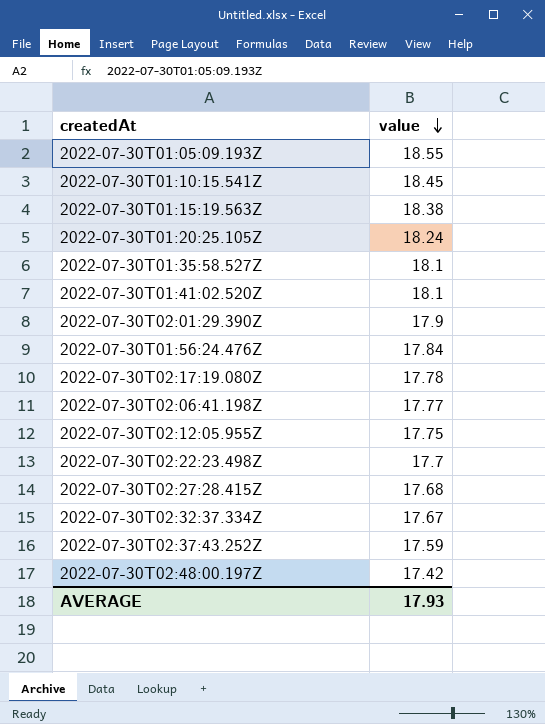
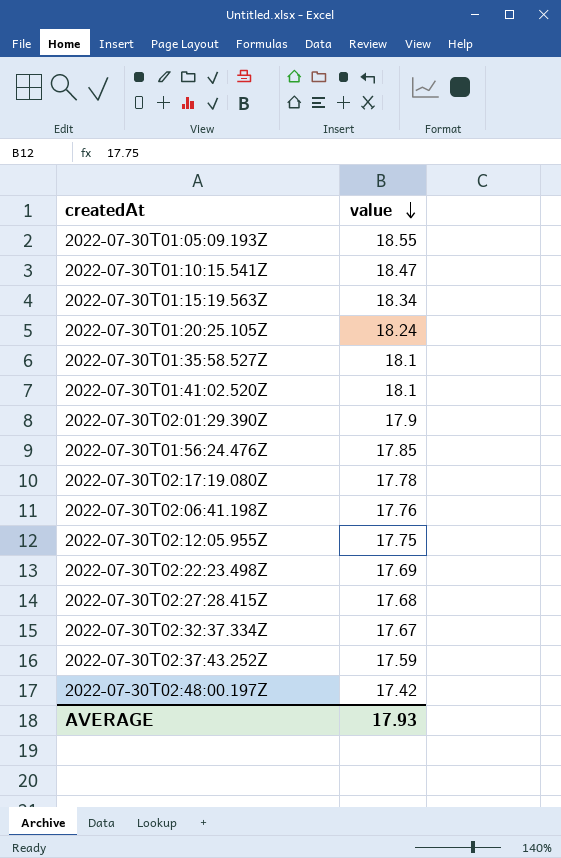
2022-07-30T01:10:15.541Z | value: 18.45 -> 18.47
2022-07-30T01:15:19.563Z | value: 18.38 -> 18.34
2022-07-30T01:56:24.476Z | value: 17.84 -> 17.85
2022-07-30T02:06:41.198Z | value: 17.77 -> 17.76
2022-07-30T02:22:23.498Z | value: 17.7 -> 17.69

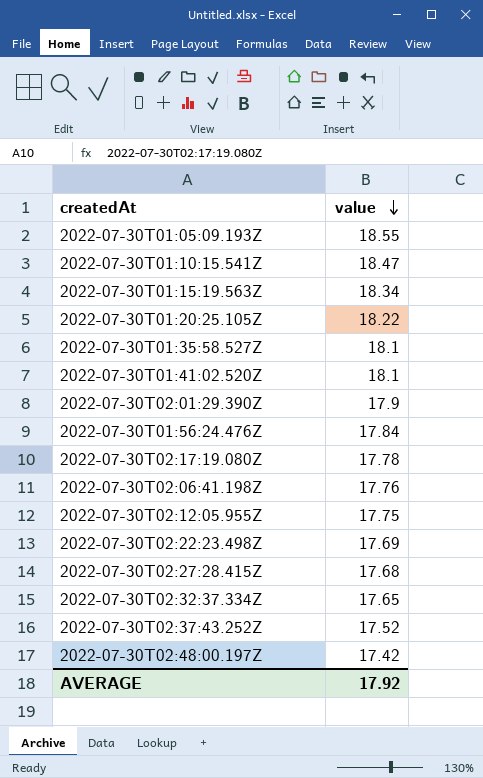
2022-07-30T01:20:25.105Z | value: 18.24 -> 18.22
2022-07-30T01:56:24.476Z | value: 17.85 -> 17.84
2022-07-30T02:32:37.334Z | value: 17.67 -> 17.65
2022-07-30T02:37:43.252Z | value: 17.59 -> 17.52
AVERAGE | value: 17.93 -> 17.92

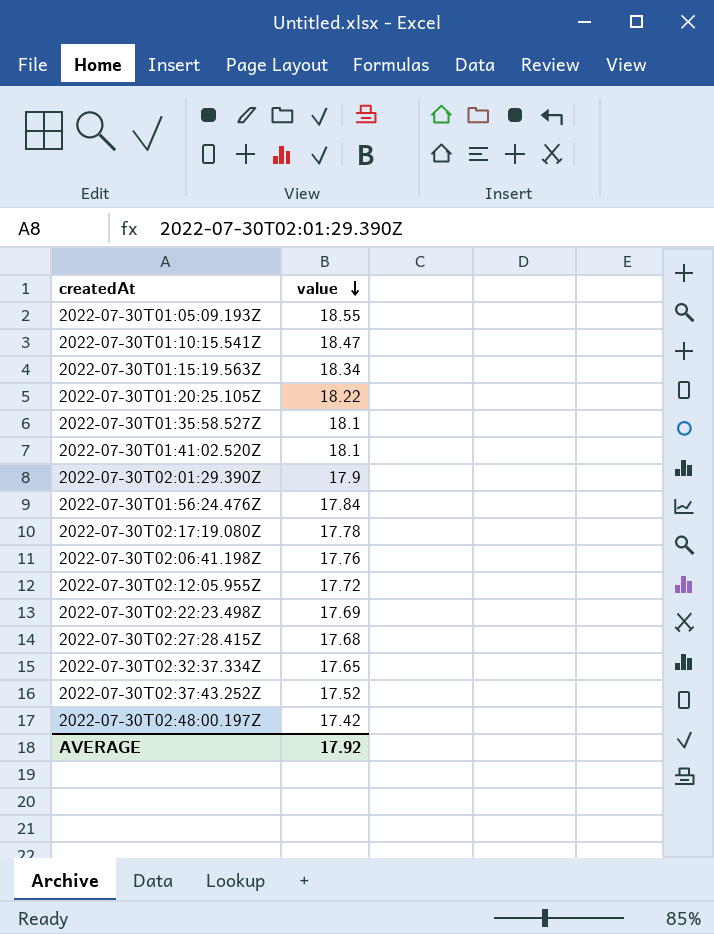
2022-07-30T02:12:05.955Z | value: 17.75 -> 17.72

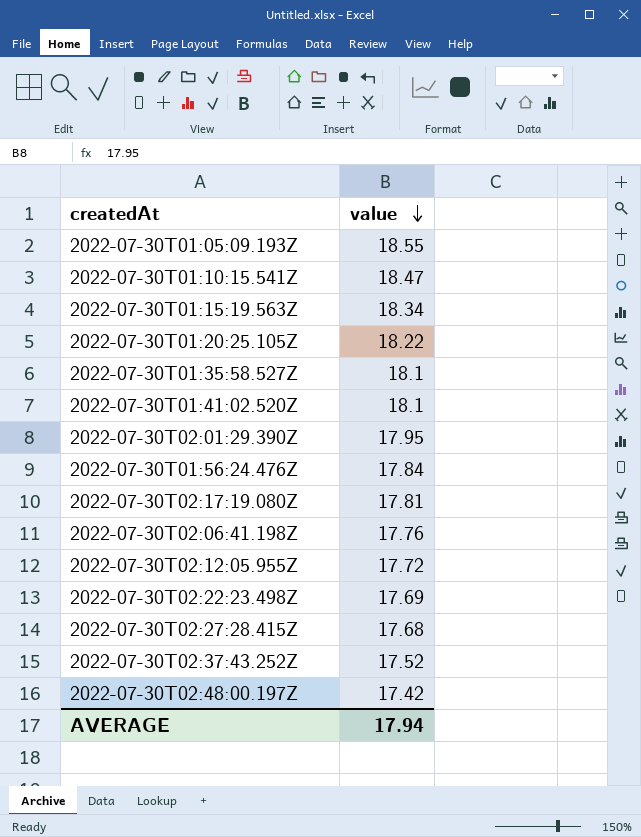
row 2022-07-30T02:32:37.334Z: 17.65 -> none
2022-07-30T02:01:29.390Z | value: 17.9 -> 17.95
2022-07-30T02:17:19.080Z | value: 17.78 -> 17.81
AVERAGE | value: 17.92 -> 17.94

